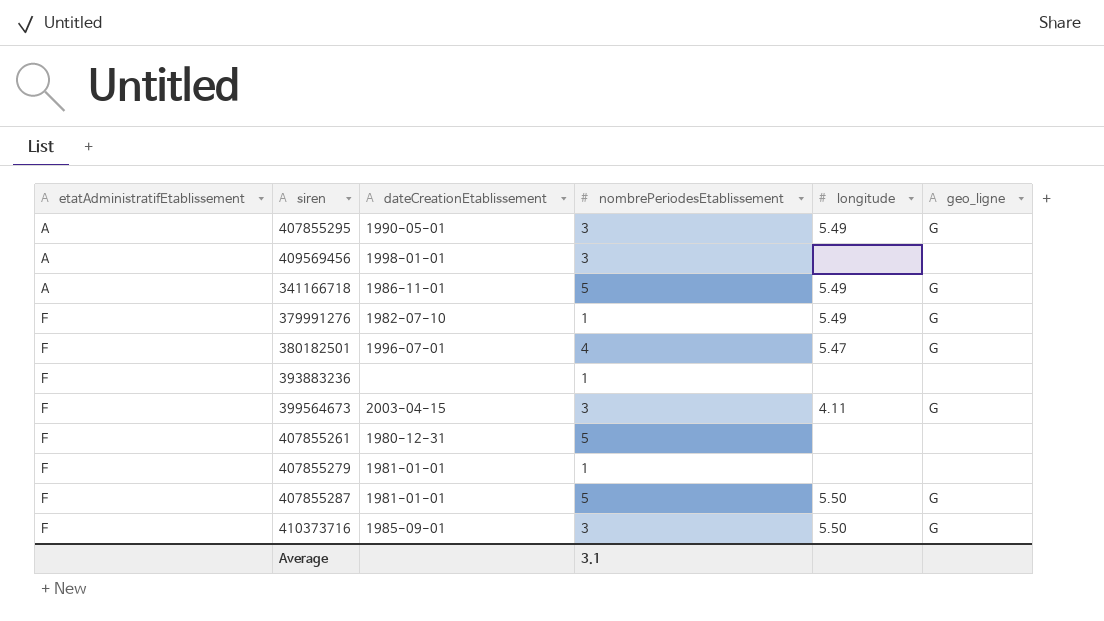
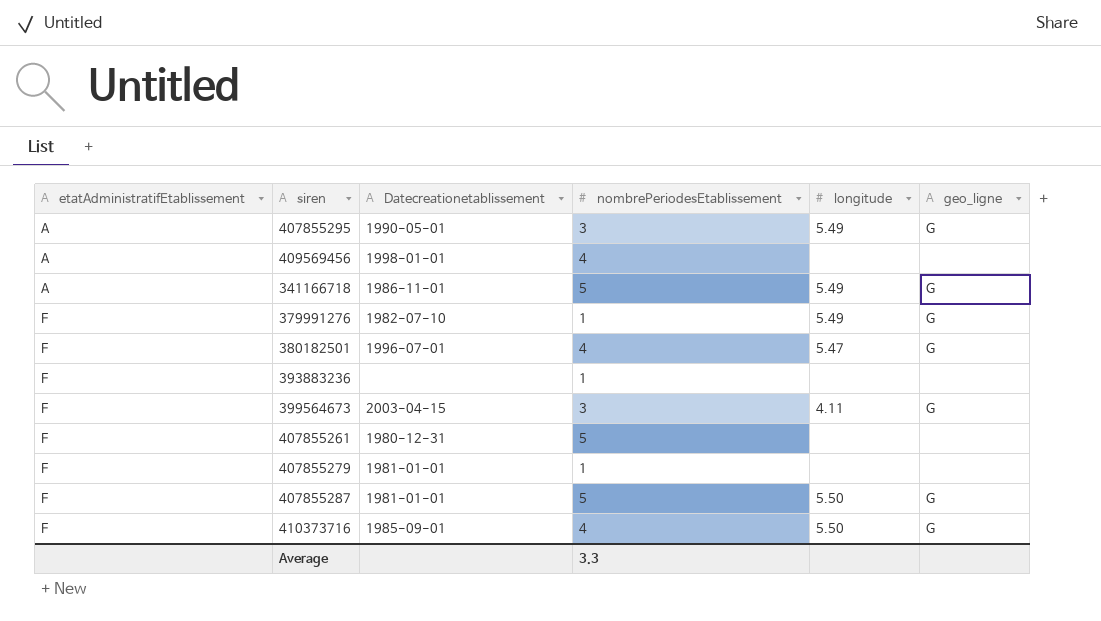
column name: dateCreationEtablissement -> Datecreationetablissement
409569456 | nombrePeriodesEtablissement: 3 -> 4
410373716 | nombrePeriodesEtablissement: 3 -> 4
Average | nombrePeriodesEtablissement: 3.1 -> 3.3

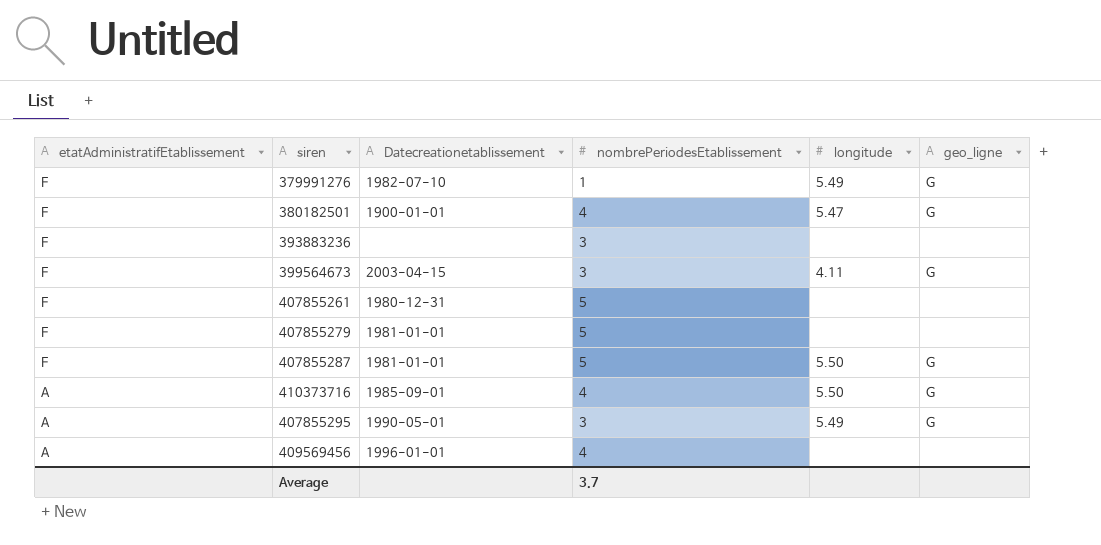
row order: etatAdministratifEtablissement ascending -> etatAdministratifEtablissement descending
row 341166718: A | 1986-11-01 | 5 | 5.49 | G -> none
380182501 | Datecreationetablissement: 1996-07-01 -> 1900-01-01
393883236 | nombrePeriodesEtablissement: 1 -> 3
407855279 | nombrePeriodesEtablissement: 1 -> 5
410373716 | etatAdministratifEtablissement: F -> A
409569456 | Datecreationetablissement: 1998-01-01 -> 1996-01-01
Average | nombrePeriodesEtablissement: 3.3 -> 3.7

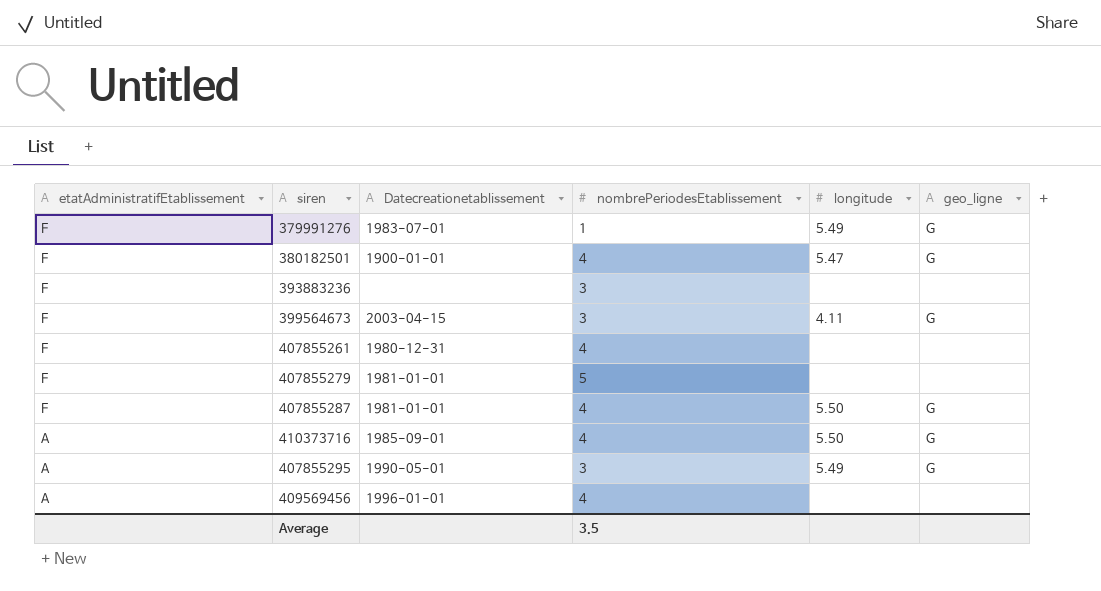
379991276 | Datecreationetablissement: 1982-07-10 -> 1983-07-01
407855261 | nombrePeriodesEtablissement: 5 -> 4
407855287 | nombrePeriodesEtablissement: 5 -> 4
Average | nombrePeriodesEtablissement: 3.7 -> 3.5

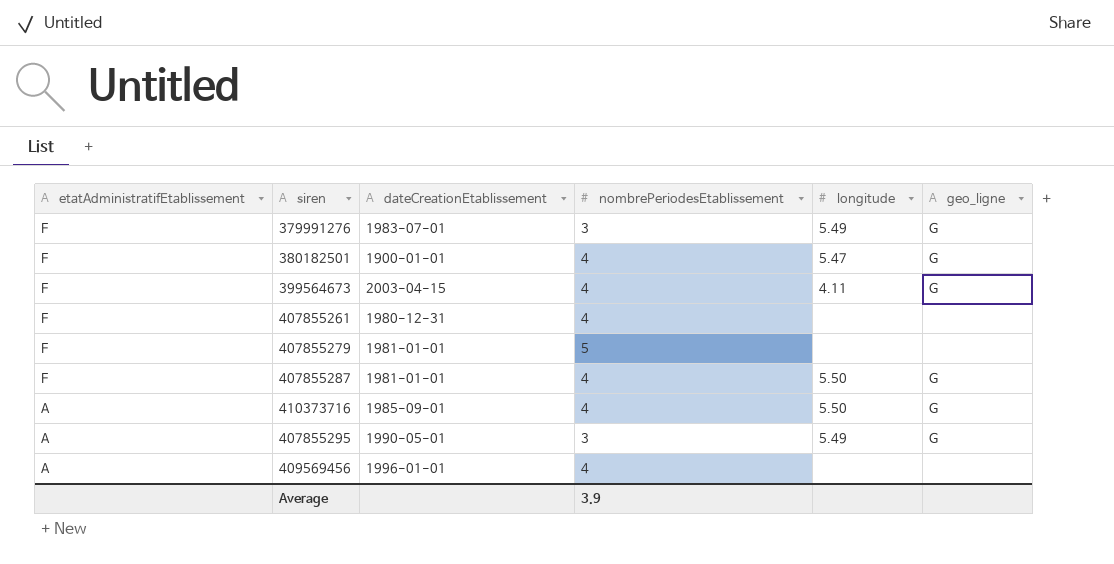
column name: Datecreationetablissement -> dateCreationEtablissement
row 393883236: F | none | 3 | none | none -> none
379991276 | nombrePeriodesEtablissement: 1 -> 3
399564673 | nombrePeriodesEtablissement: 3 -> 4
Average | nombrePeriodesEtablissement: 3.5 -> 3.9

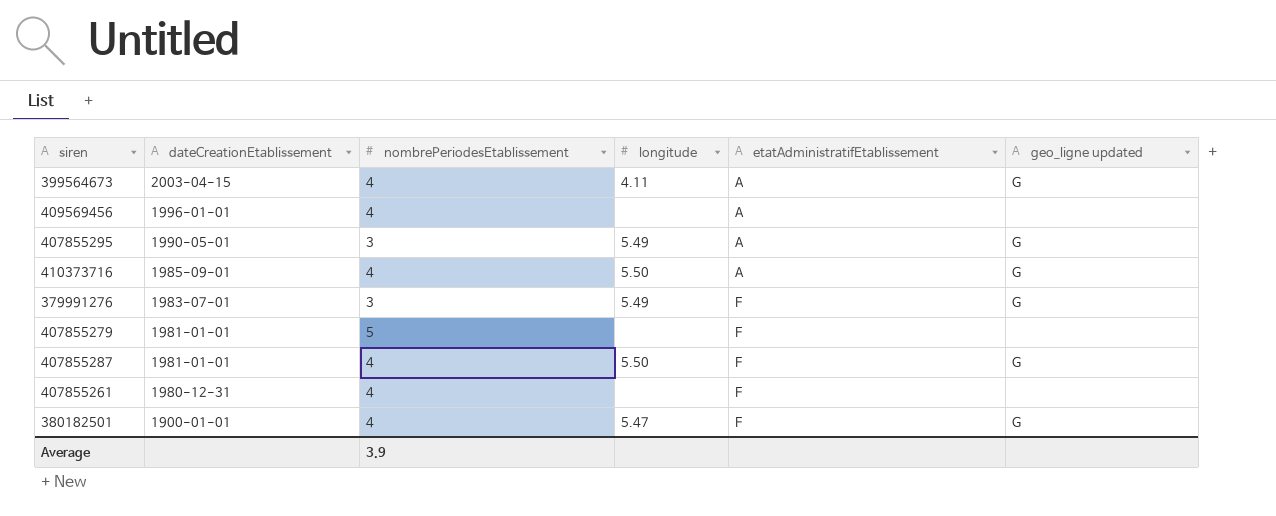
row order: etatAdministratifEtablissement descending -> dateCreationEtablissement descending
column etatAdministratifEtablissement | position: 1 -> 5
column name: geo_ligne -> geo_ligne updated
399564673 | etatAdministratifEtablissement: F -> A

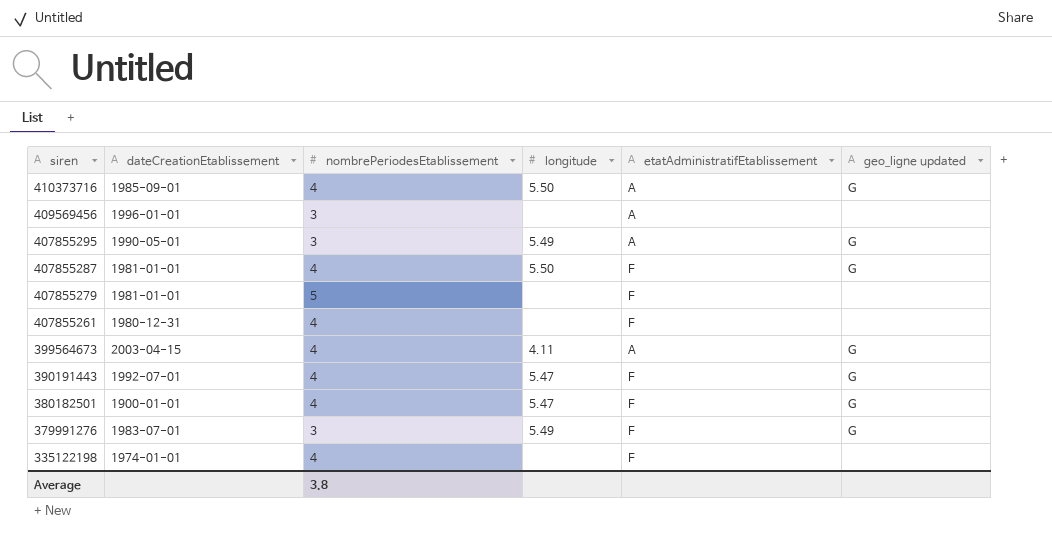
row order: dateCreationEtablissement descending -> siren descending
409569456 | nombrePeriodesEtablissement: 4 -> 3
row 390191443: none -> 1992-07-01 | 4 | 5.47 | F | G
row 335122198: none -> 1974-01-01 | 4 | none | F | none
Average | nombrePeriodesEtablissement: 3.9 -> 3.8

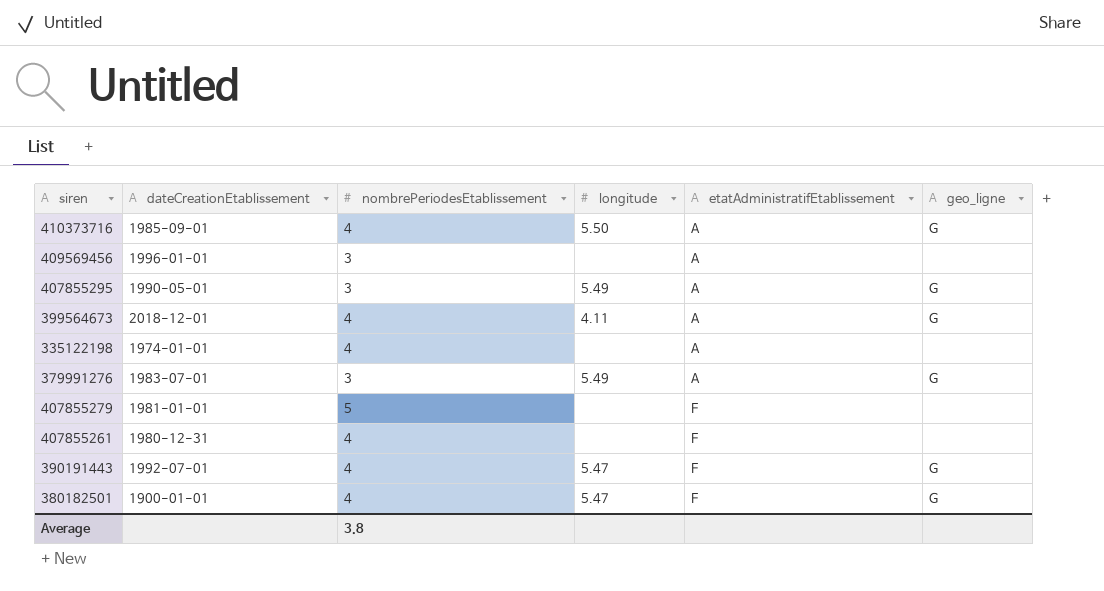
row order: siren descending -> etatAdministratifEtablissement ascending
column name: geo_ligne updated -> geo_ligne
row 407855287: 1981-01-01 | 4 | 5.50 | F | G -> none
399564673 | dateCreationEtablissement: 2003-04-15 -> 2018-12-01
335122198 | etatAdministratifEtablissement: F -> A
379991276 | etatAdministratifEtablissement: F -> A

